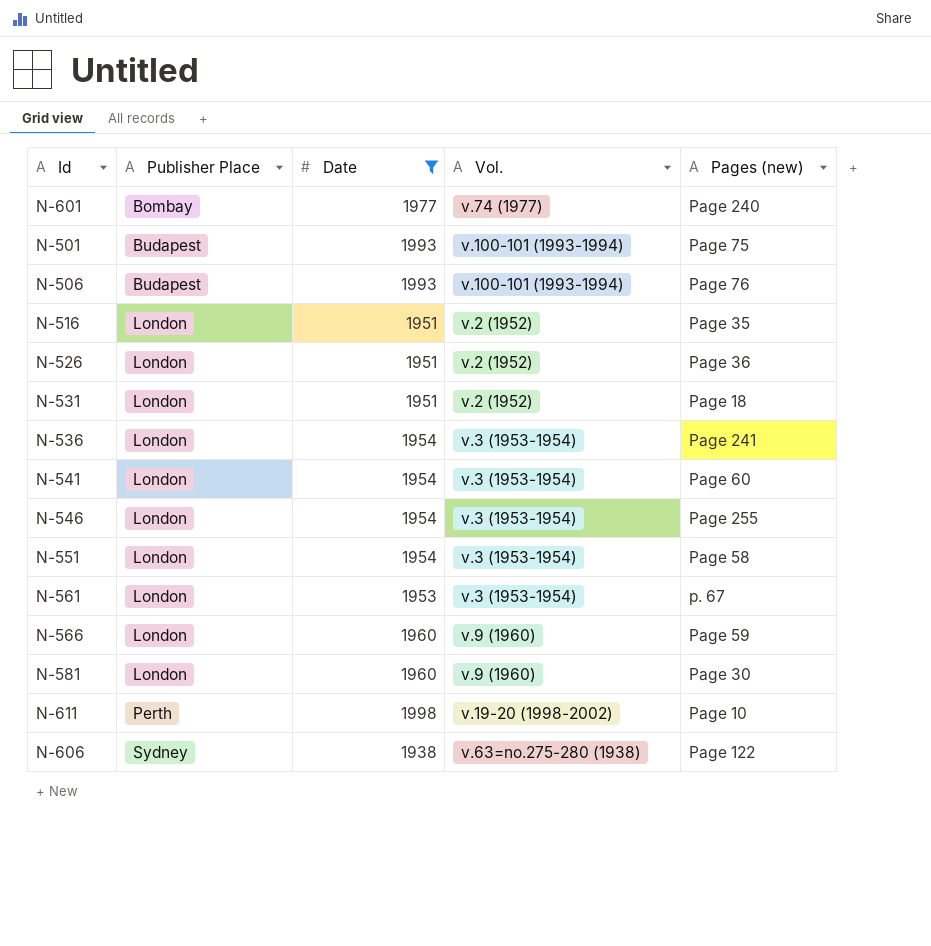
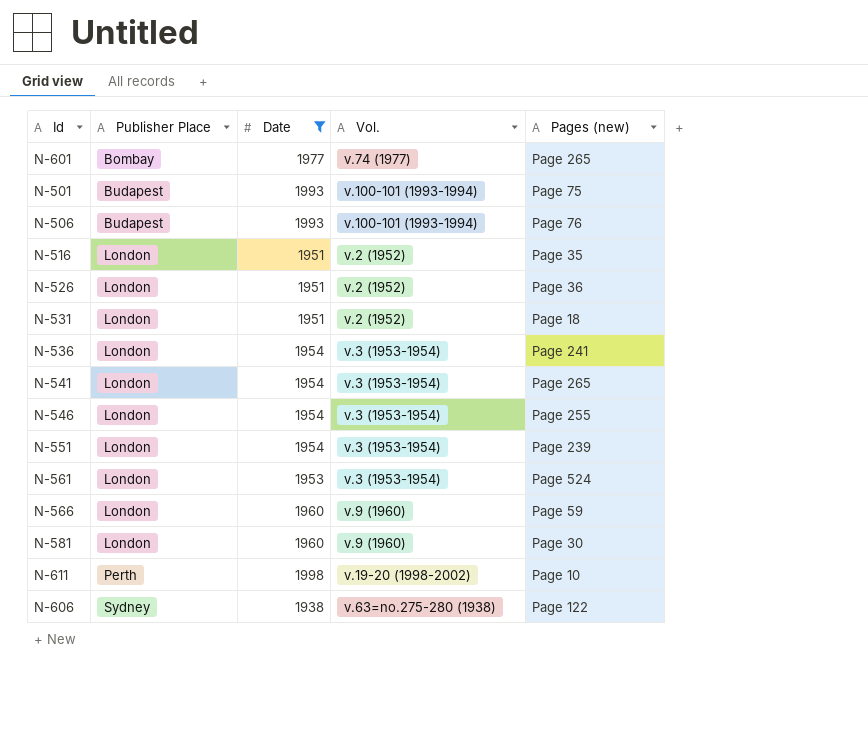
N-601 | Pages (new): Page 240 -> Page 265
N-541 | Pages (new): Page 60 -> Page 265
N-551 | Pages (new): Page 58 -> Page 239
N-561 | Pages (new): p. 67 -> Page 524

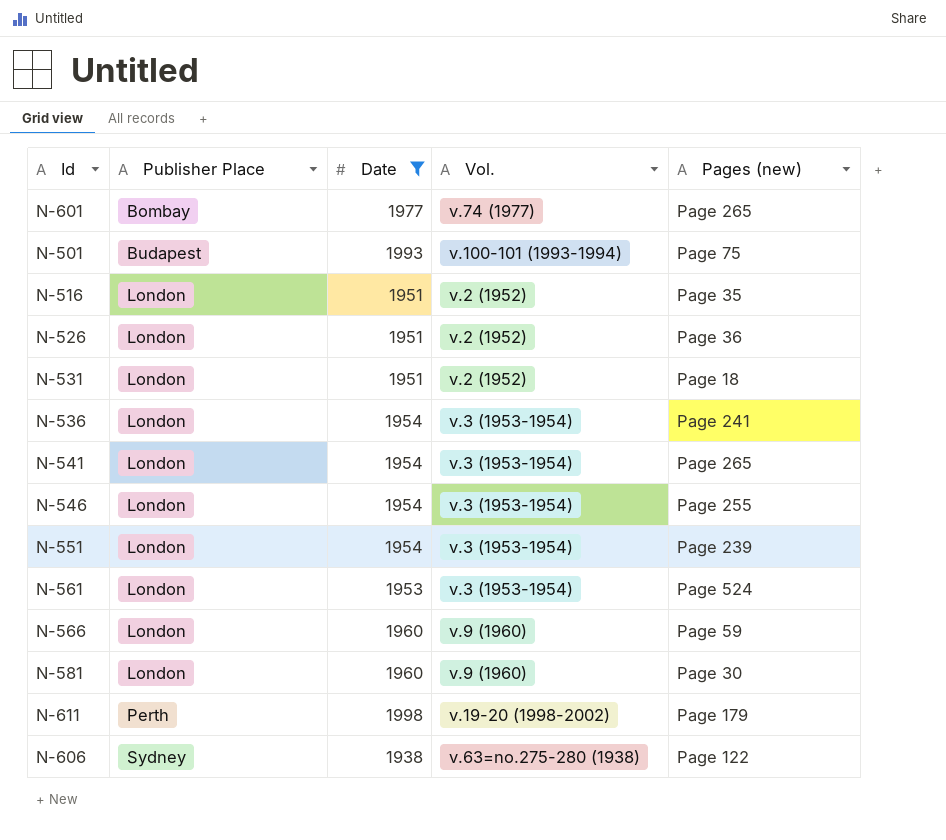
row N-506: Budapest | 1993 | v.100-101 (1993-1994) | Page 76 -> none
N-611 | Pages (new): Page 10 -> Page 179

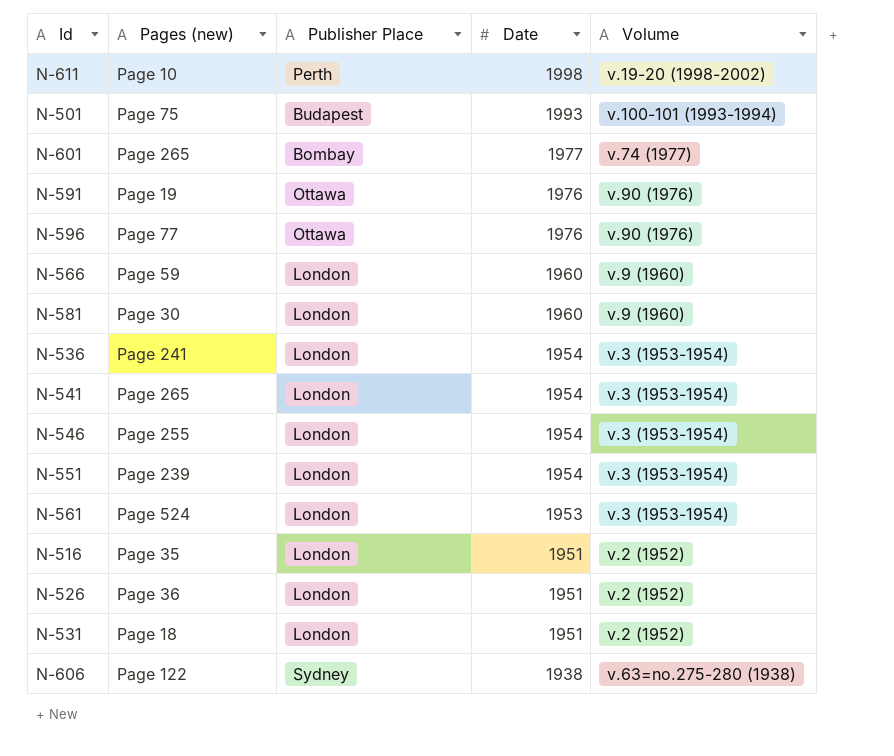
filter: Date != 1976 -> none
row order: Publisher Place ascending -> Date descending
column Pages (new) | position: 5 -> 2
column name: Vol. -> Volume
N-611 | Pages (new): Page 179 -> Page 10

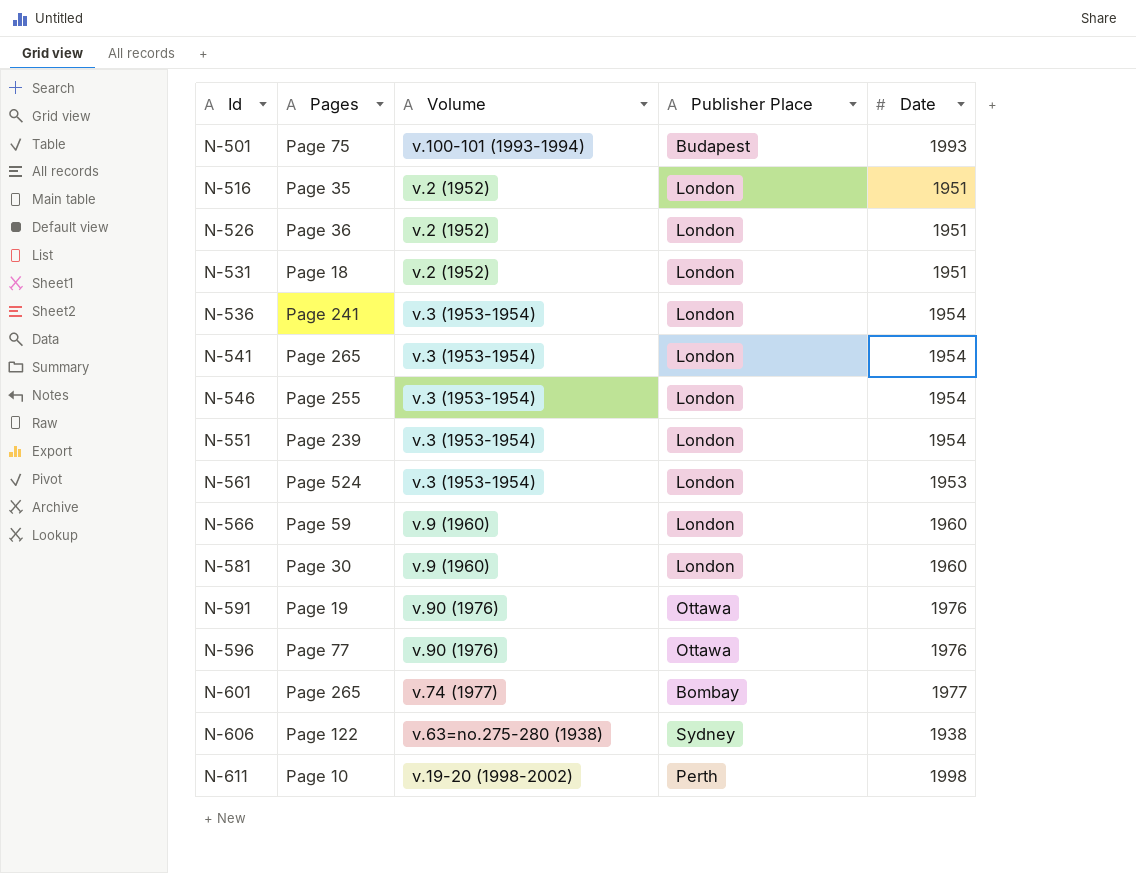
row order: Date descending -> Id ascending
column name: Pages (new) -> Pages
column Volume | position: 5 -> 3

